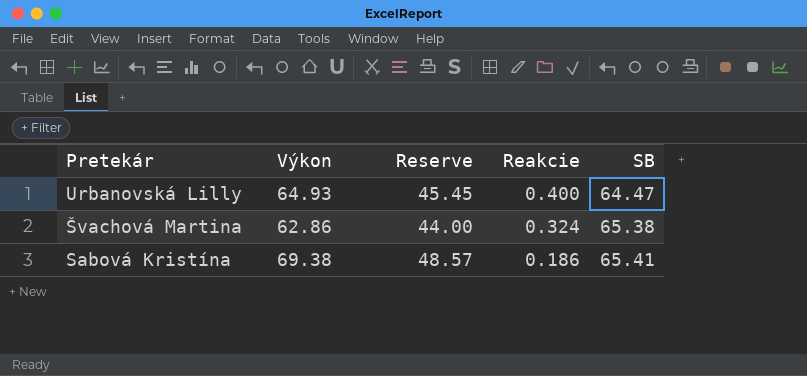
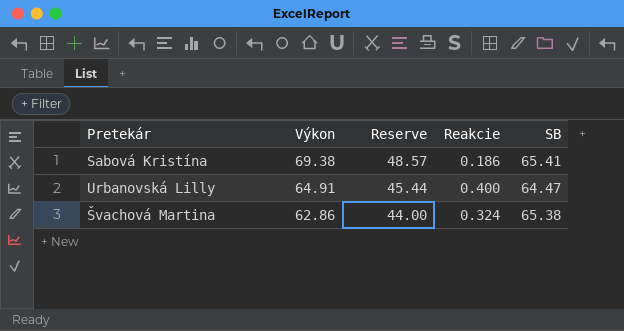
row order: Pretekár descending -> Výkon descending
Urbanovská Lilly | Výkon: 64.93 -> 64.91
Urbanovská Lilly | Reserve: 45.45 -> 45.44

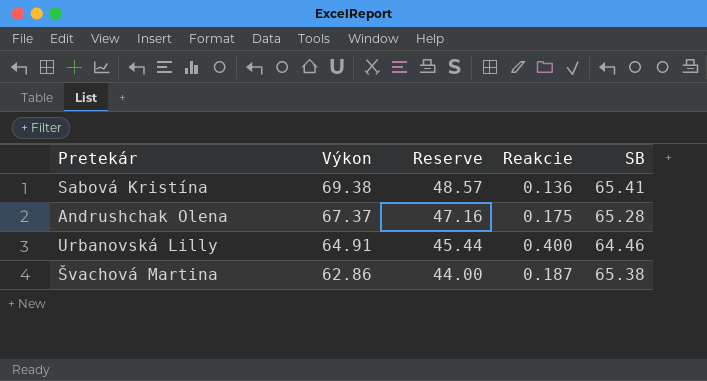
Sabová Kristína | Reakcie: 0.186 -> 0.136
row Andrushchak Olena: none -> 67.37 | 47.16 | 0.175 | 65.28
Urbanovská Lilly | SB: 64.47 -> 64.46
Švachová Martina | Reakcie: 0.324 -> 0.187

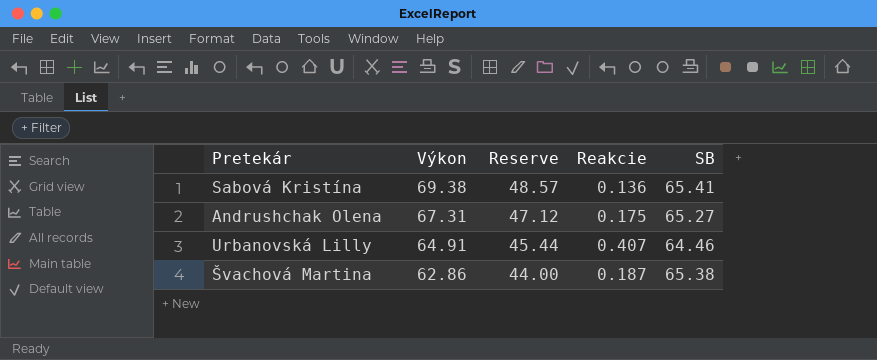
Andrushchak Olena | Výkon: 67.37 -> 67.31
Andrushchak Olena | Reserve: 47.16 -> 47.12
Andrushchak Olena | SB: 65.28 -> 65.27
Urbanovská Lilly | Reakcie: 0.400 -> 0.407

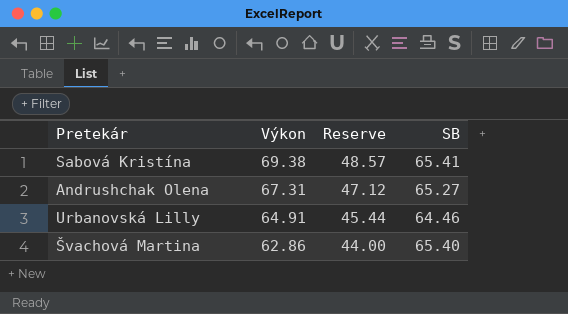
column Reakcie | position: 4 -> none
Švachová Martina | SB: 65.38 -> 65.40

